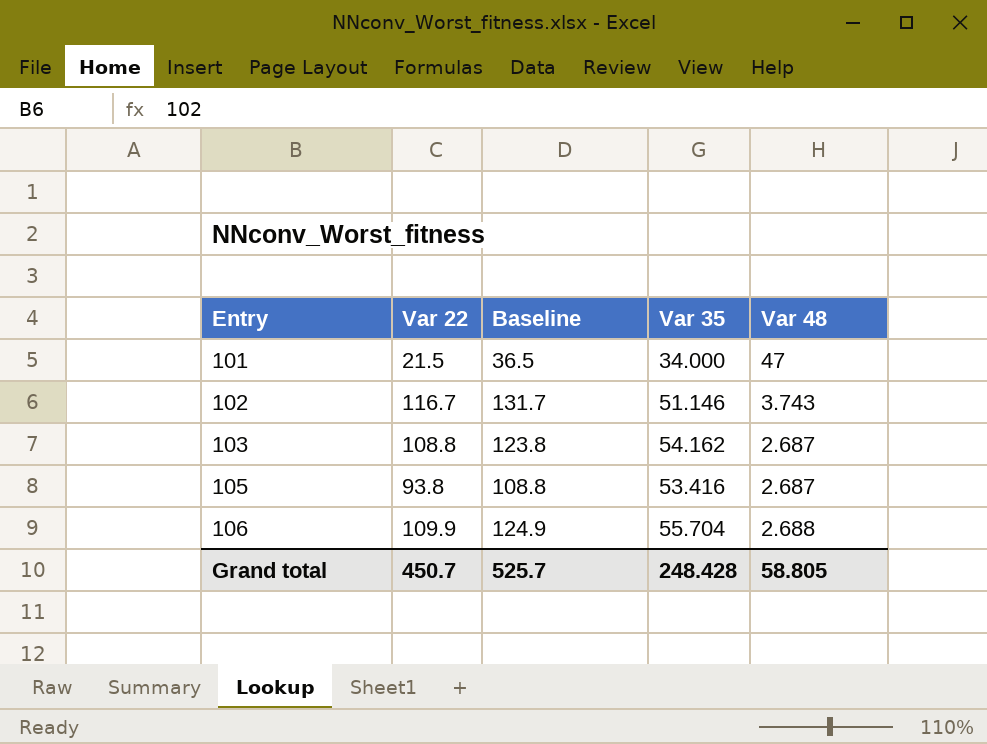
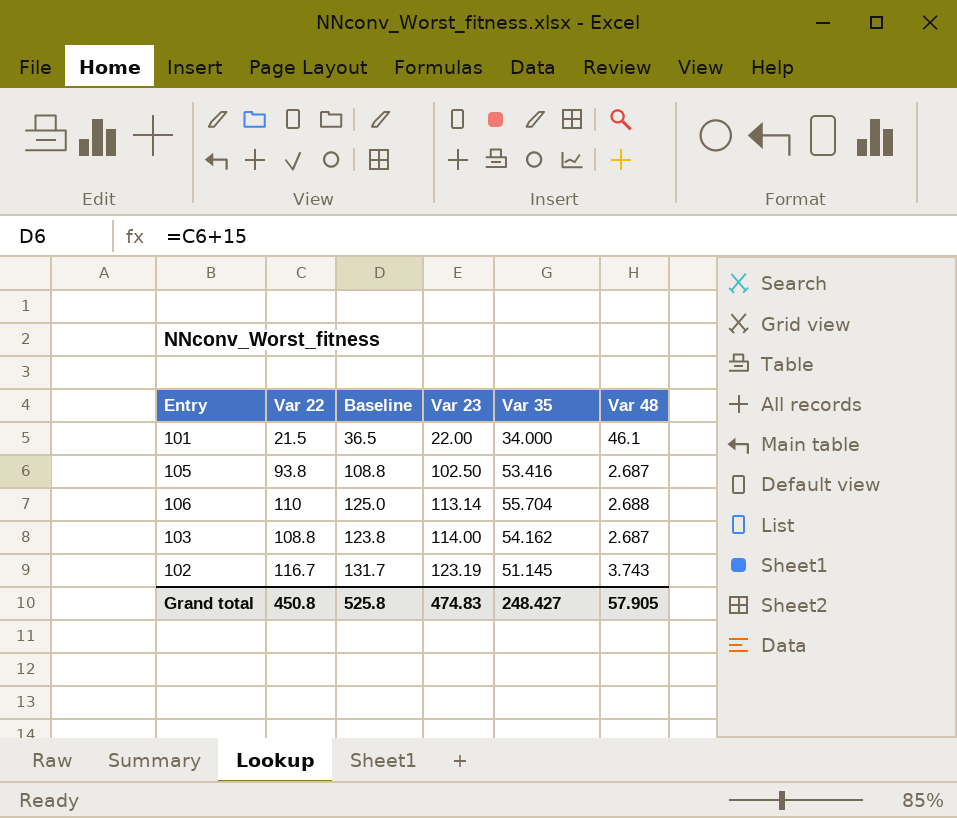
row order: Entry ascending -> Var 23 ascending
column Var 23 | position: none -> 4
101 | Var 48: 47 -> 46.1
106 | Var 22: 109.9 -> 110
106 | Baseline: 124.9 -> 125.0
102 | Var 35: 51.146 -> 51.145
Grand total | Var 22: 450.7 -> 450.8
Grand total | Baseline: 525.7 -> 525.8
Grand total | Var 35: 248.428 -> 248.427
Grand total | Var 48: 58.805 -> 57.905

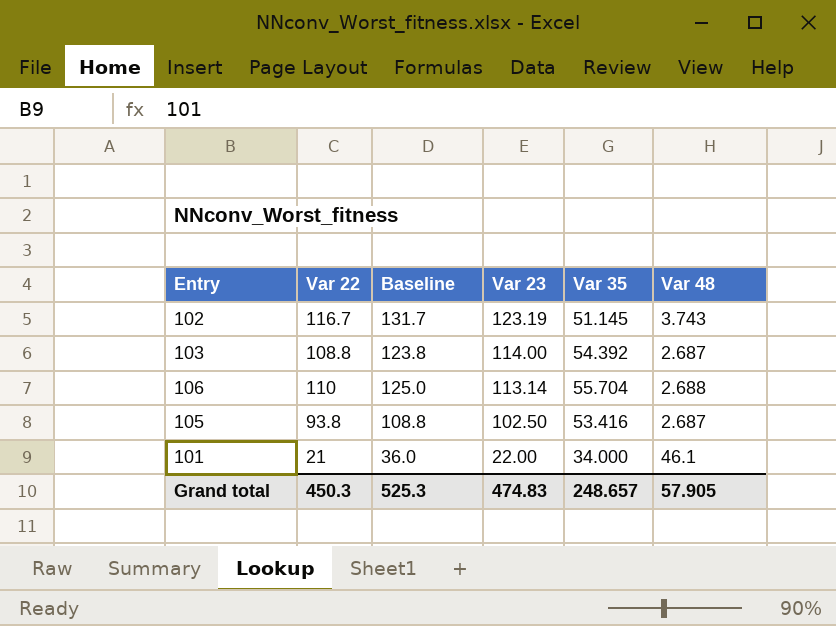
row order: Var 23 ascending -> Var 23 descending
103 | Var 35: 54.162 -> 54.392
101 | Var 22: 21.5 -> 21
101 | Baseline: 36.5 -> 36.0
Grand total | Var 22: 450.8 -> 450.3
Grand total | Baseline: 525.8 -> 525.3
Grand total | Var 35: 248.427 -> 248.657

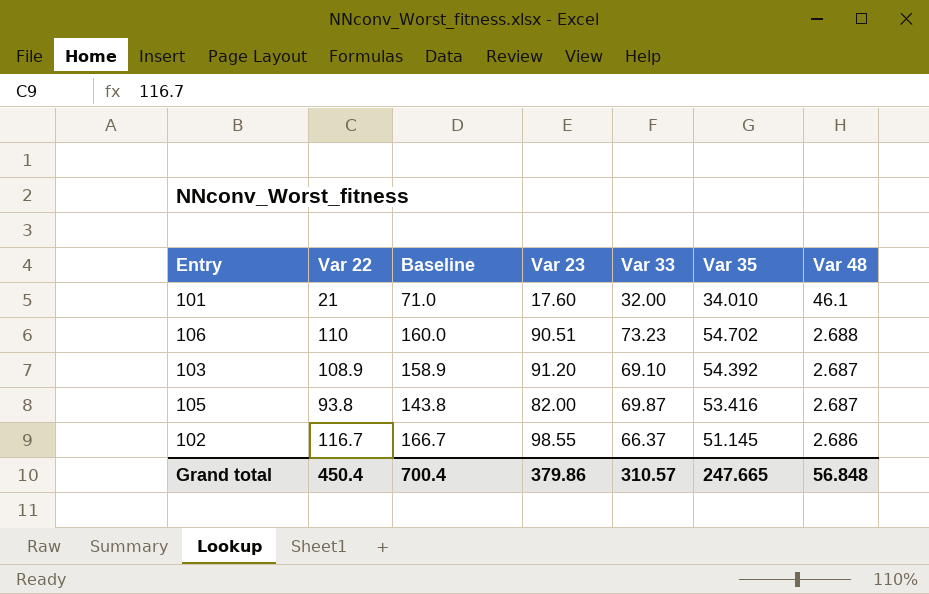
row order: Var 23 descending -> Var 48 descending
column Baseline | formula: [Var 22] + 15 -> [Var 22] + 50
column Var 33 | position: none -> 5
101 | Var 23: 22.00 -> 17.60
101 | Var 35: 34.000 -> 34.010
106 | Var 23: 113.14 -> 90.51
106 | Var 35: 55.704 -> 54.702
103 | Var 22: 108.8 -> 108.9
103 | Var 23: 114.00 -> 91.20
105 | Var 23: 102.50 -> 82.00
102 | Var 23: 123.19 -> 98.55
102 | Var 48: 3.743 -> 2.686
Grand total | Var 22: 450.3 -> 450.4
Grand total | Baseline: 525.3 -> 700.4
Grand total | Var 23: 474.83 -> 379.86
Grand total | Var 35: 248.657 -> 247.665
Grand total | Var 48: 57.905 -> 56.848

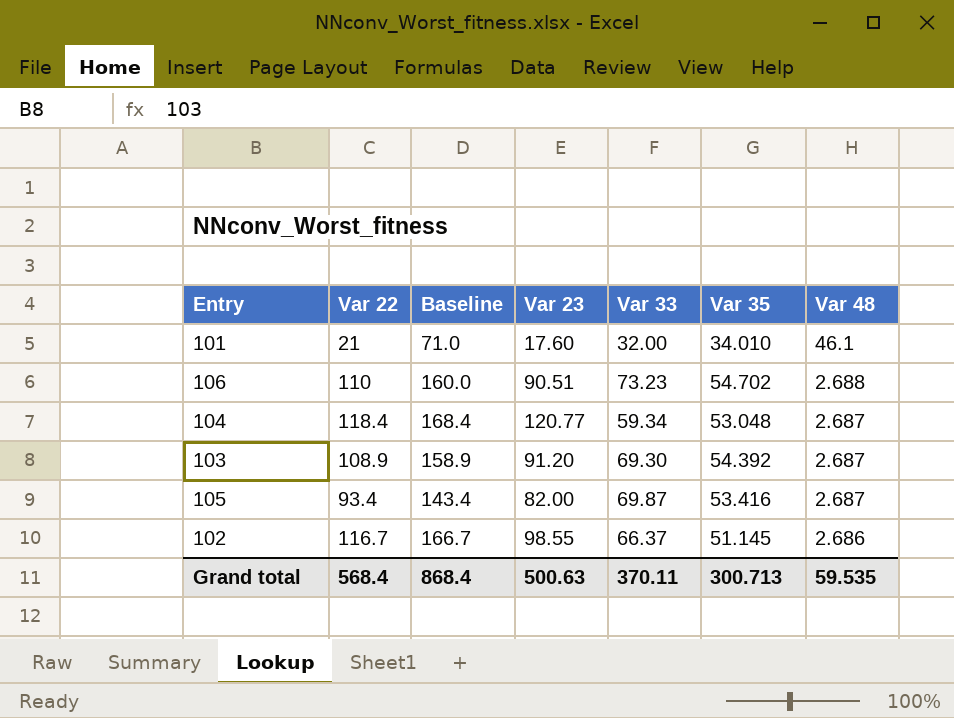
row 104: none -> 118.4 | 168.4 | 120.77 | 59.34 | 53.048 | 2.687
103 | Var 33: 69.10 -> 69.30
105 | Var 22: 93.8 -> 93.4
105 | Baseline: 143.8 -> 143.4
Grand total | Var 22: 450.4 -> 568.4
Grand total | Baseline: 700.4 -> 868.4
Grand total | Var 23: 379.86 -> 500.63
Grand total | Var 33: 310.57 -> 370.11
Grand total | Var 35: 247.665 -> 300.713
Grand total | Var 48: 56.848 -> 59.535

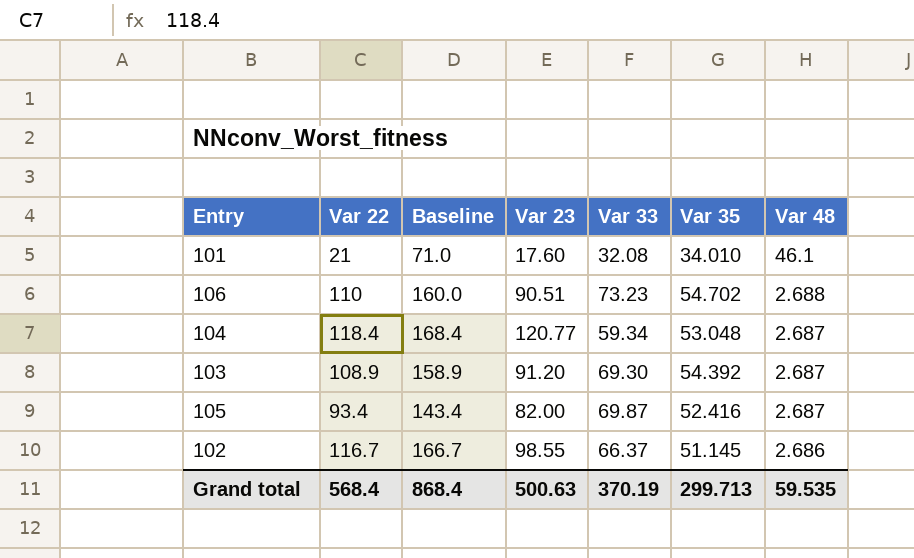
101 | Var 33: 32.00 -> 32.08
105 | Var 35: 53.416 -> 52.416
Grand total | Var 33: 370.11 -> 370.19
Grand total | Var 35: 300.713 -> 299.713

